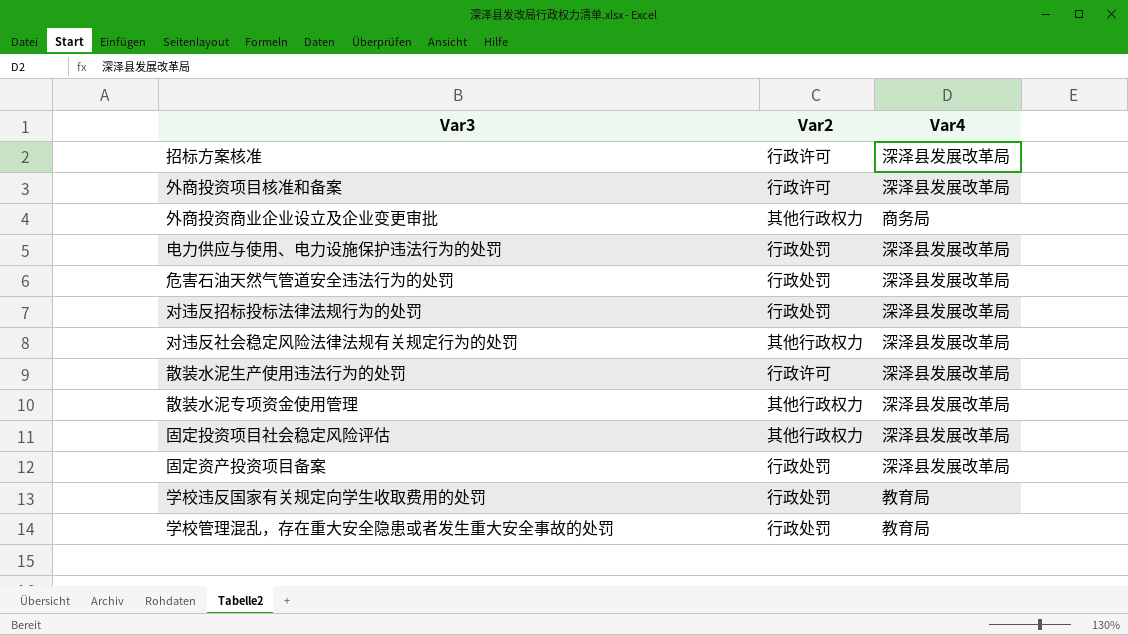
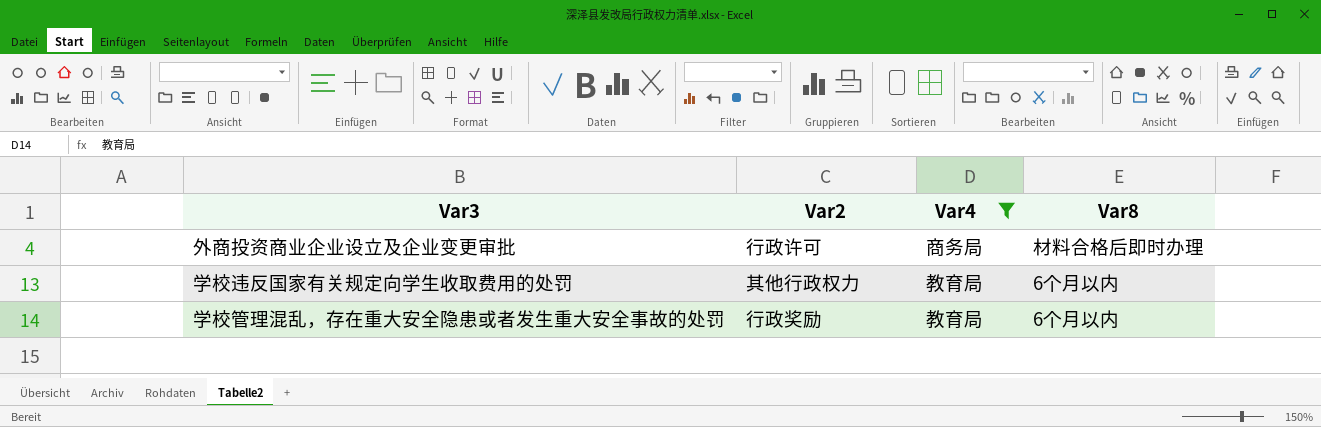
filter: none -> Var4 != 深泽县发展改革局
column Var8 | position: none -> 4
外商投资商业企业设立及企业变更审批 | Var2: 其他行政权力 -> 行政许可
学校违反国家有关规定向学生收取费用的处罚 | Var2: 行政处罚 -> 其他行政权力
学校管理混乱，存在重大安全隐患或者发生重大安全事故的处罚 | Var2: 行政处罚 -> 行政奖励

